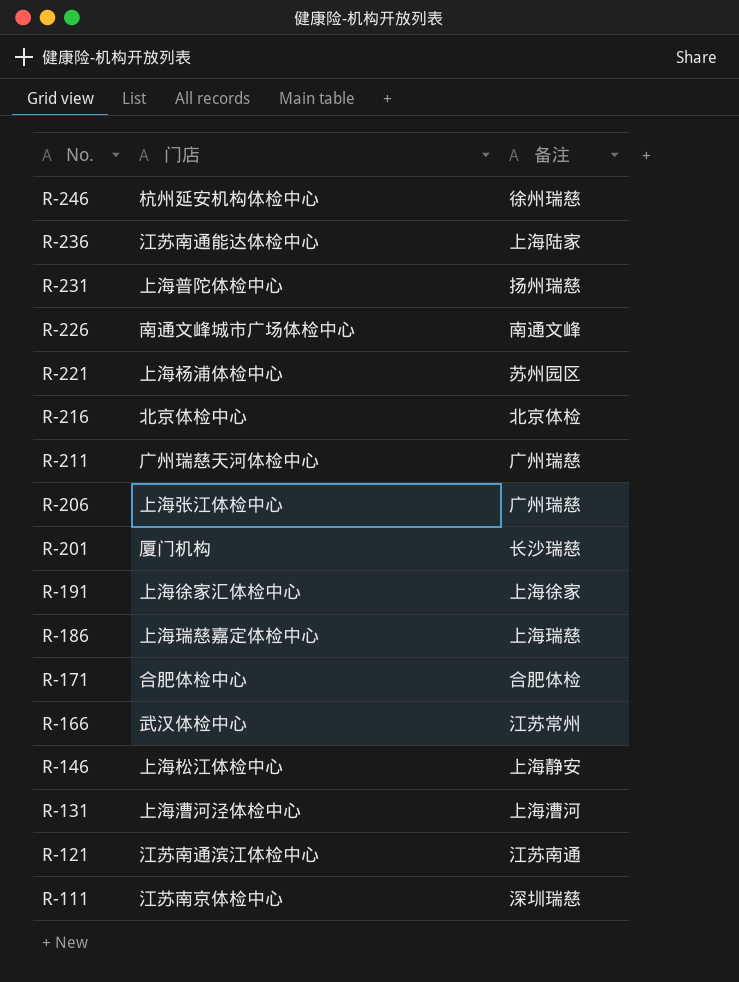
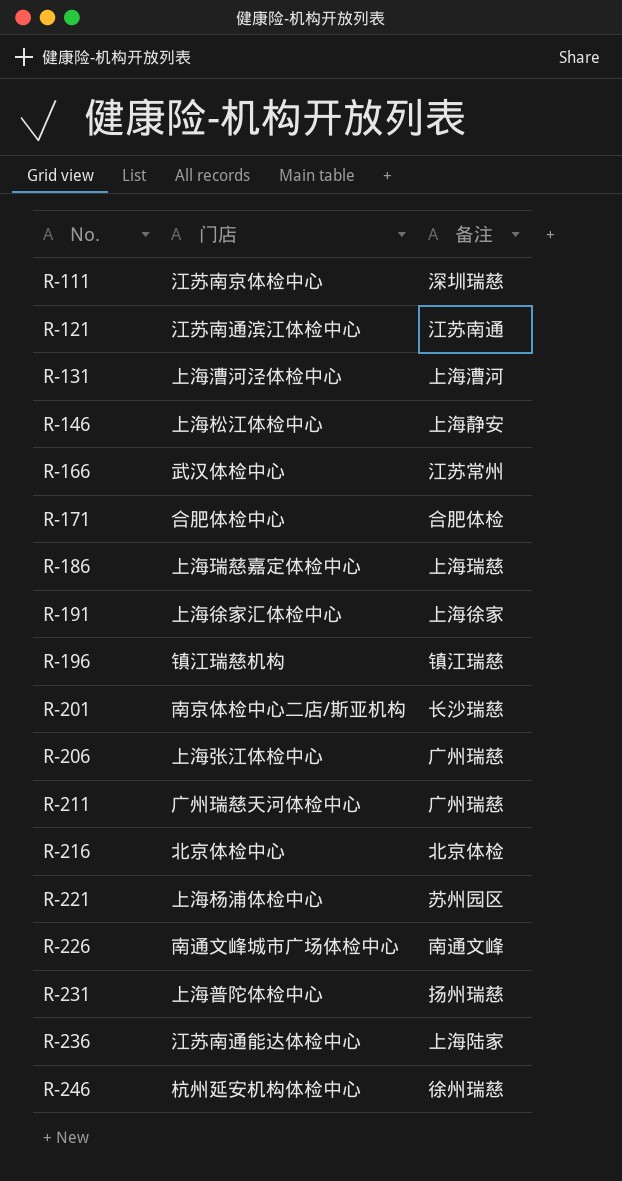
row order: No. descending -> No. ascending
row R-196: none -> 镇江瑞慈机构 | 镇江瑞慈
R-201 | 门店: 厦门机构 -> 南京体检中心二店/斯亚机构

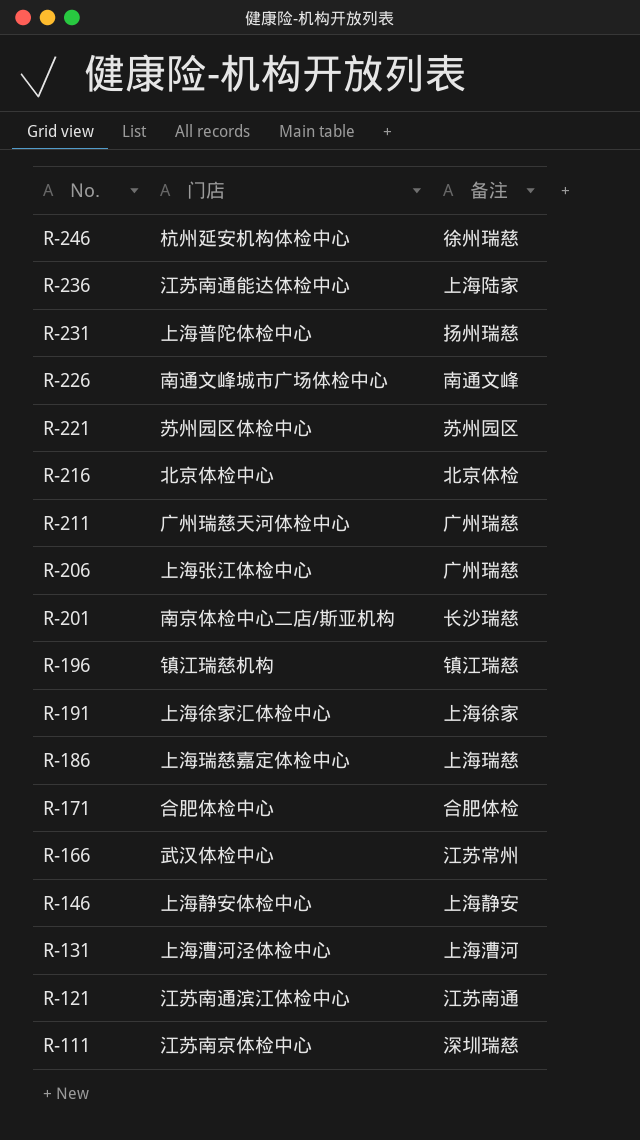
row order: No. ascending -> No. descending
R-221 | 门店: 上海杨浦体检中心 -> 苏州园区体检中心
R-146 | 门店: 上海松江体检中心 -> 上海静安体检中心

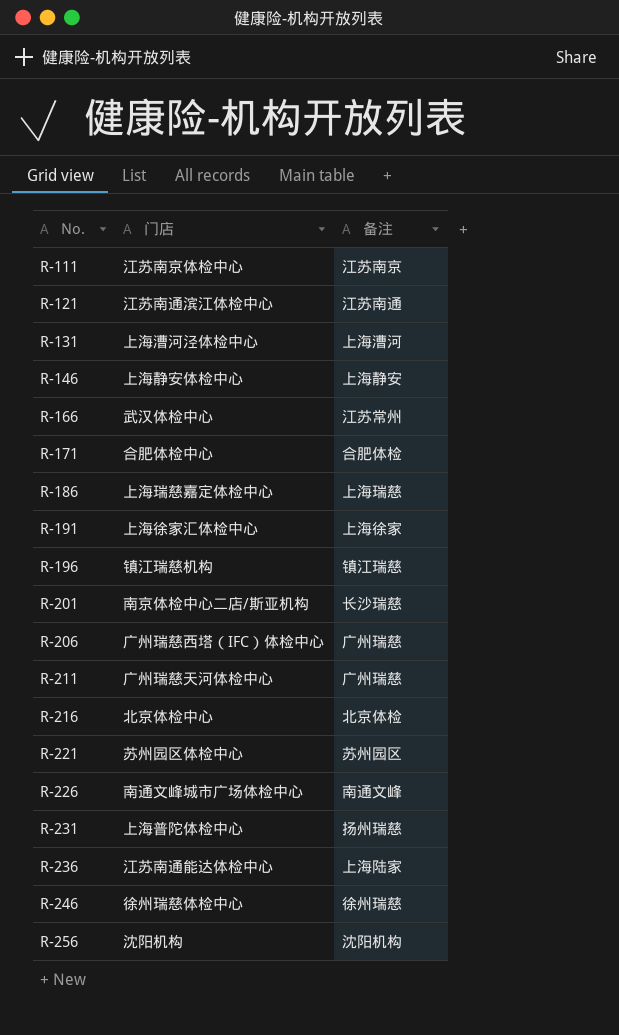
row order: No. descending -> No. ascending
R-111 | 备注: 深圳瑞慈 -> 江苏南京
R-206 | 门店: 上海张江体检中心 -> 广州瑞慈西塔（IFC）体检中心
R-246 | 门店: 杭州延安机构体检中心 -> 徐州瑞慈体检中心
row R-256: none -> 沈阳机构 | 沈阳机构

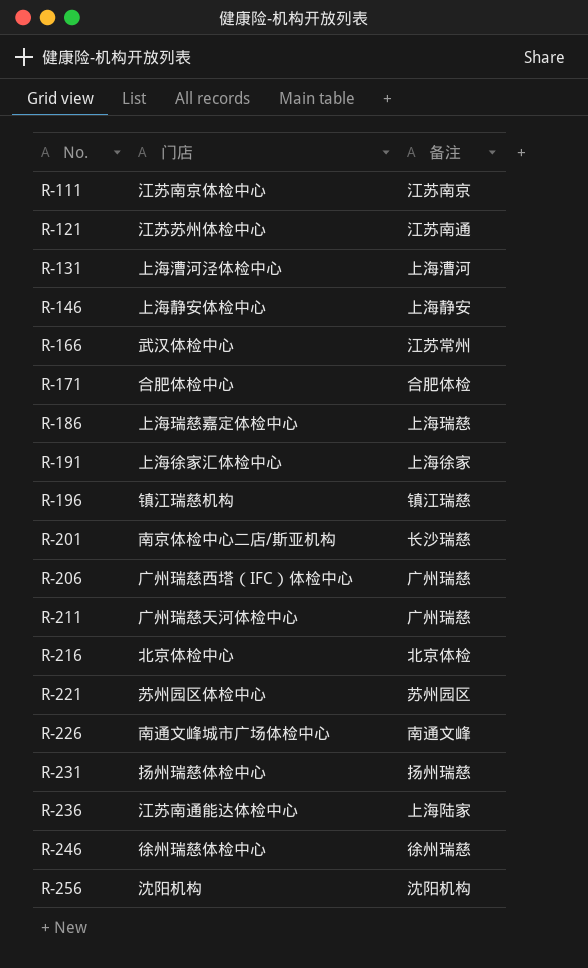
R-121 | 门店: 江苏南通滨江体检中心 -> 江苏苏州体检中心
R-231 | 门店: 上海普陀体检中心 -> 扬州瑞慈体检中心

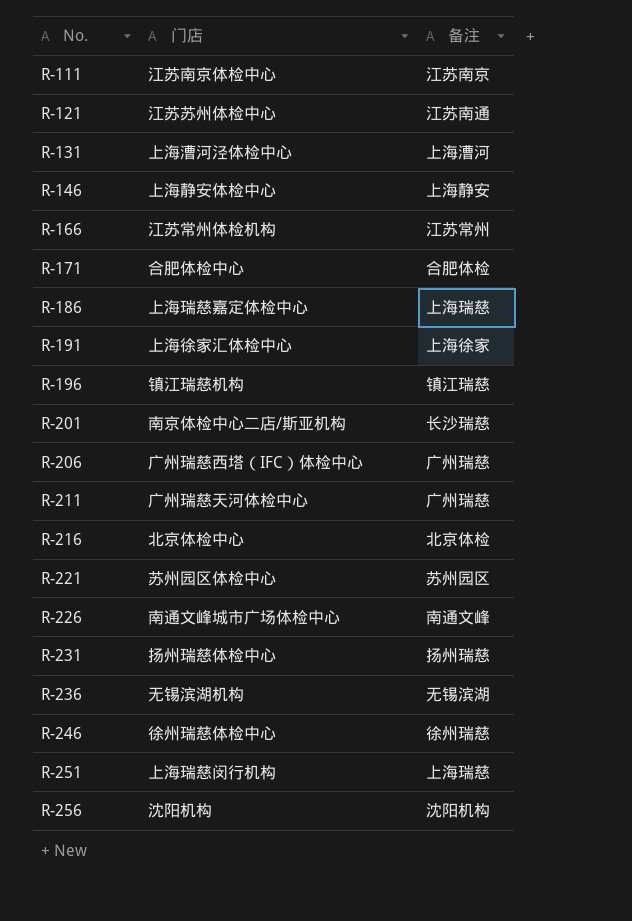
R-166 | 门店: 武汉体检中心 -> 江苏常州体检机构
R-236 | 门店: 江苏南通能达体检中心 -> 无锡滨湖机构
R-236 | 备注: 上海陆家 -> 无锡滨湖
row R-251: none -> 上海瑞慈闵行机构 | 上海瑞慈

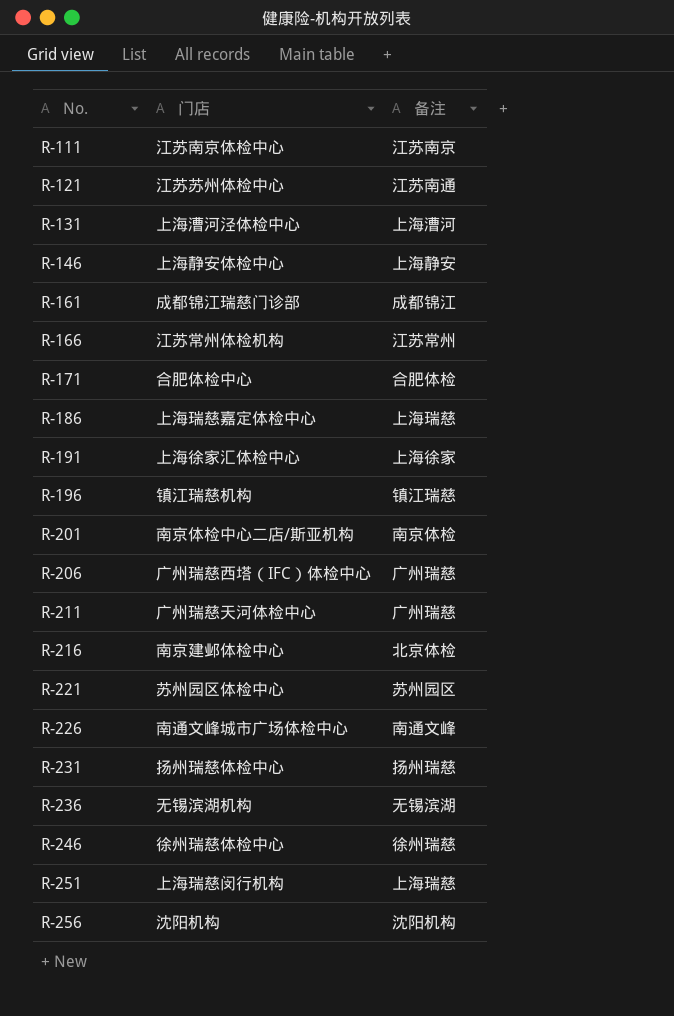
row R-161: none -> 成都锦江瑞慈门诊部 | 成都锦江
R-201 | 备注: 长沙瑞慈 -> 南京体检
R-216 | 门店: 北京体检中心 -> 南京建邺体检中心

